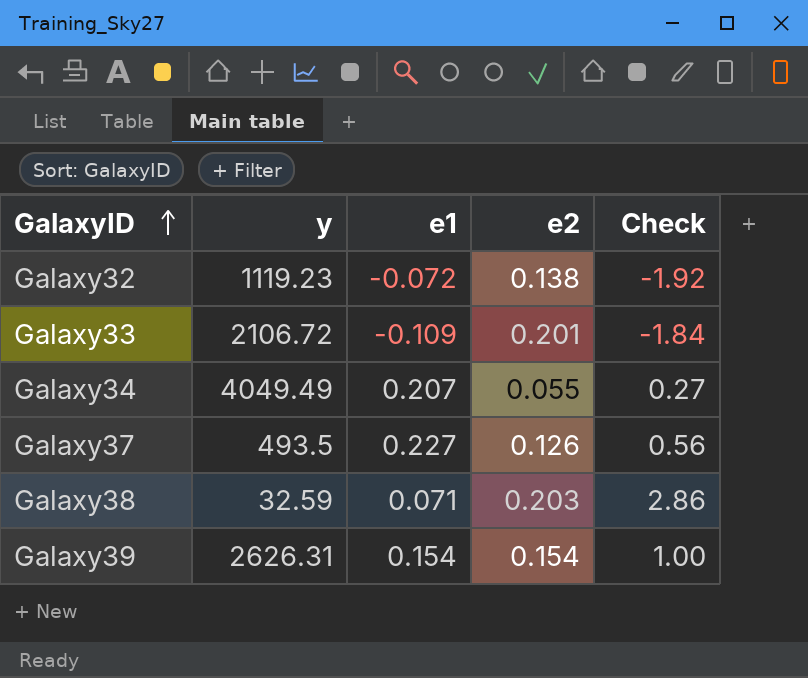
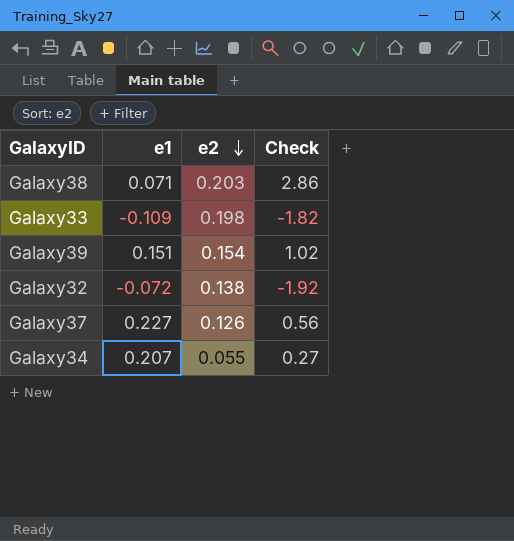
row order: GalaxyID ascending -> e2 descending
column y | position: 2 -> none
Galaxy33 | e2: 0.201 -> 0.198
Galaxy33 | Check: -1.84 -> -1.82
Galaxy39 | e1: 0.154 -> 0.151
Galaxy39 | Check: 1.00 -> 1.02

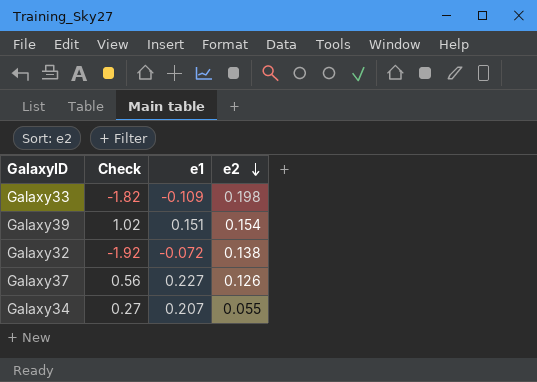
column Check | position: 4 -> 2
row Galaxy38: 0.071 | 0.203 | 2.86 -> none

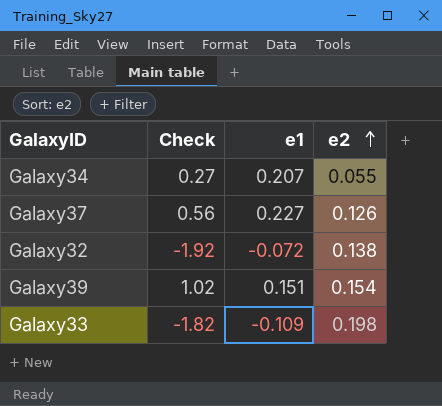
row order: e2 descending -> e2 ascending

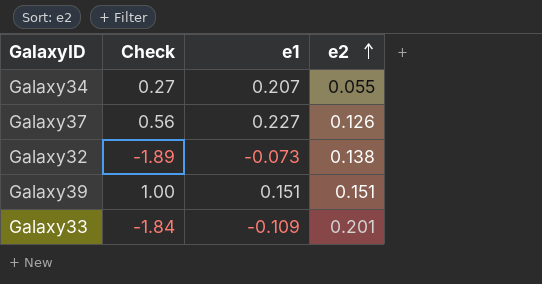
Galaxy32 | Check: -1.92 -> -1.89
Galaxy32 | e1: -0.072 -> -0.073
Galaxy39 | Check: 1.02 -> 1.00
Galaxy39 | e2: 0.154 -> 0.151
Galaxy33 | Check: -1.82 -> -1.84
Galaxy33 | e2: 0.198 -> 0.201

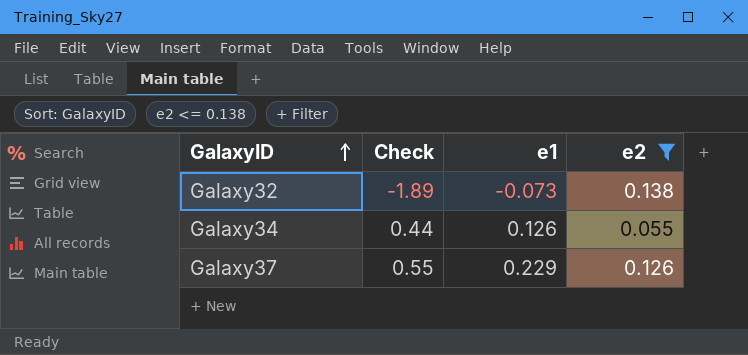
filter: none -> e2 <= 0.138
row order: e2 ascending -> GalaxyID ascending
Galaxy34 | Check: 0.27 -> 0.44
Galaxy34 | e1: 0.207 -> 0.126
Galaxy37 | Check: 0.56 -> 0.55
Galaxy37 | e1: 0.227 -> 0.229

